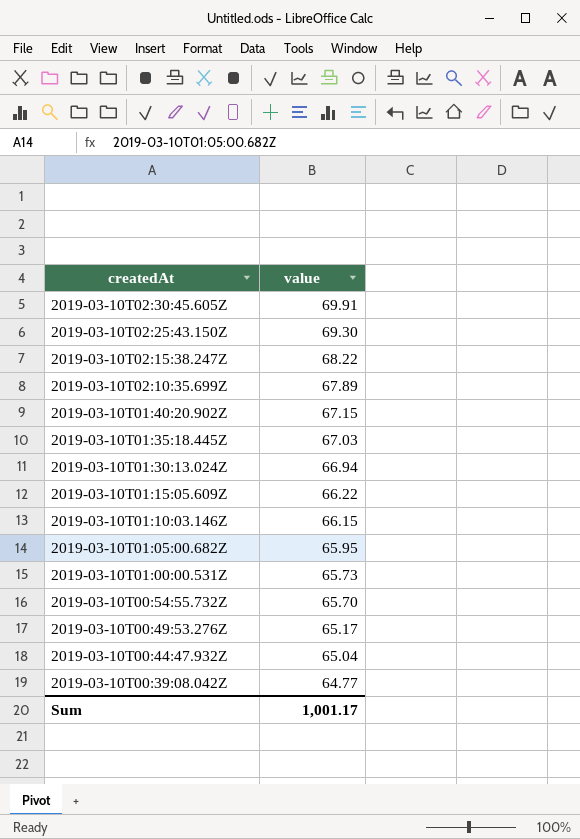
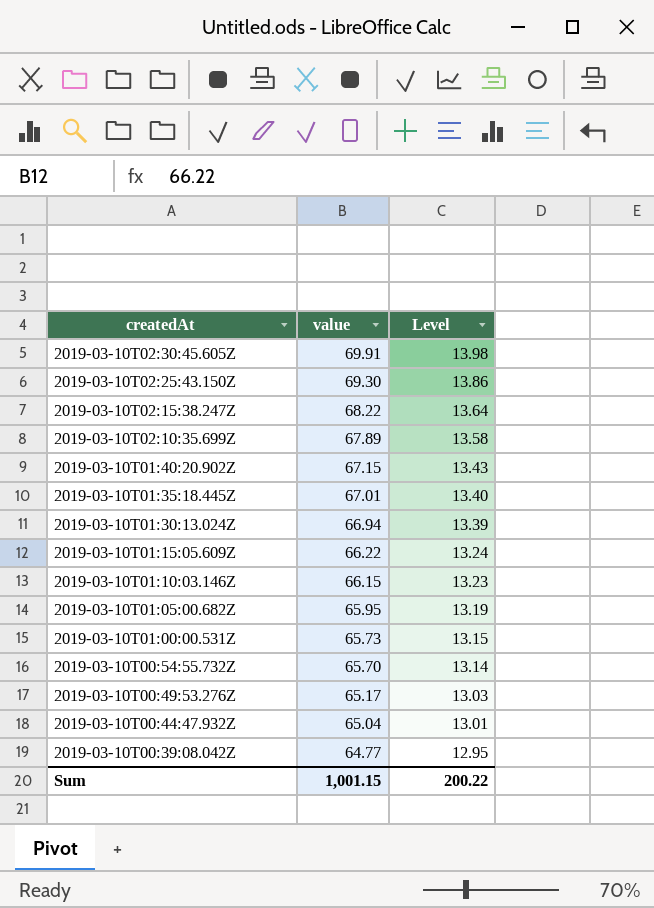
column Level | formula: none -> [value] * 0.2
2019-03-10T01:35:18.445Z | value: 67.03 -> 67.01
Sum | value: 1,001.17 -> 1,001.15

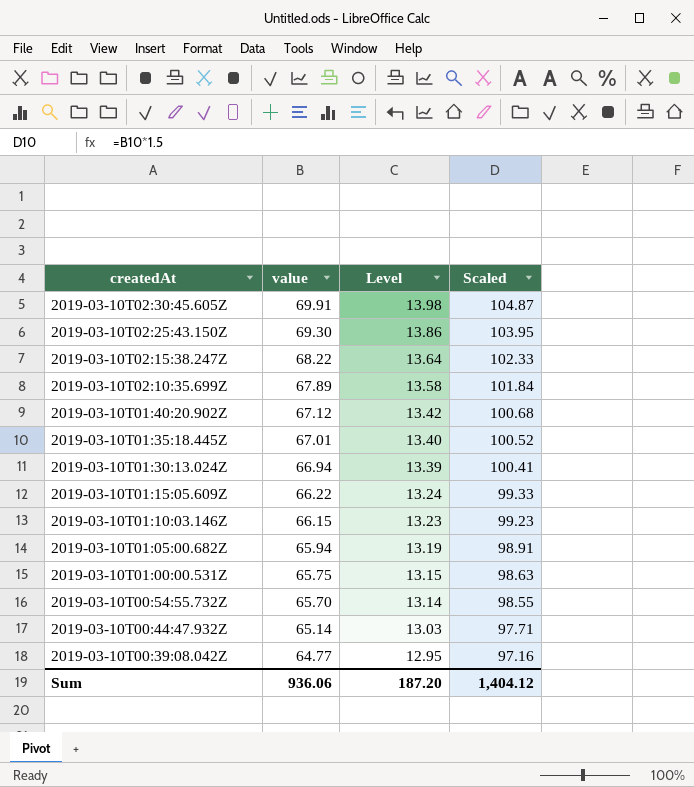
column Scaled | formula: none -> [value] * 1.5
row 2019-03-10T00:49:53.276Z: 65.17 | 13.03 -> none
2019-03-10T01:40:20.902Z | value: 67.15 -> 67.12
2019-03-10T01:40:20.902Z | Level: 13.43 -> 13.42
2019-03-10T01:05:00.682Z | value: 65.95 -> 65.94
2019-03-10T01:00:00.531Z | value: 65.73 -> 65.75
2019-03-10T00:44:47.932Z | value: 65.04 -> 65.14
2019-03-10T00:44:47.932Z | Level: 13.01 -> 13.03
Sum | value: 1,001.15 -> 936.06
Sum | Level: 200.22 -> 187.20

